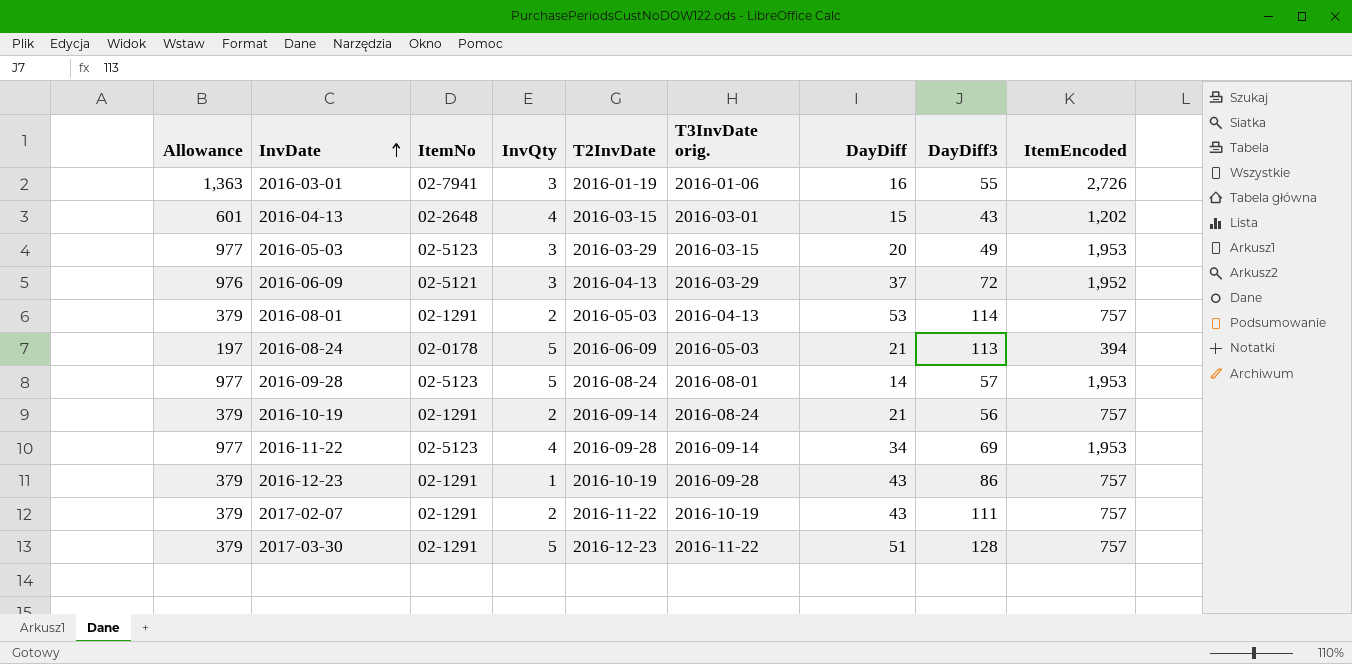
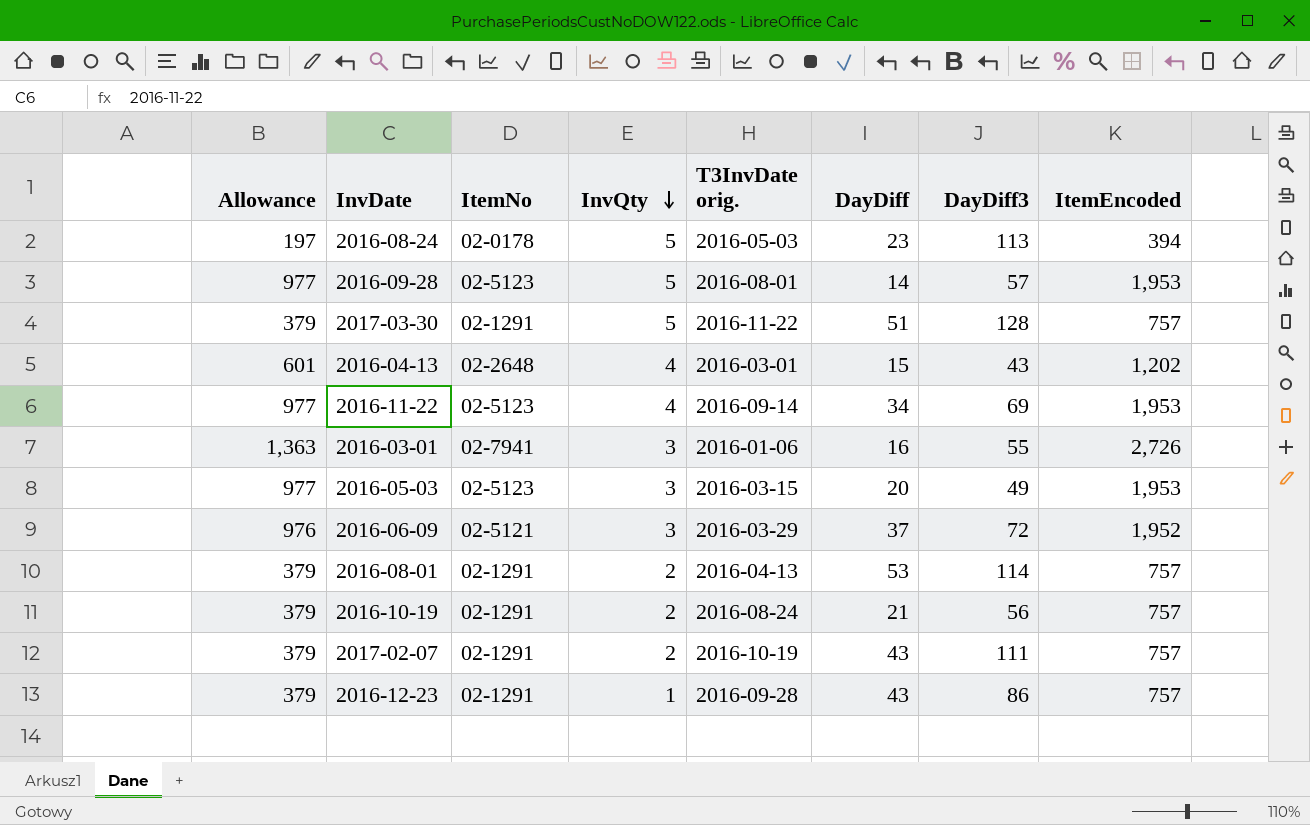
row order: InvDate ascending -> InvQty descending
column T2InvDate | position: 5 -> none
2016-08-24 | DayDiff: 21 -> 23

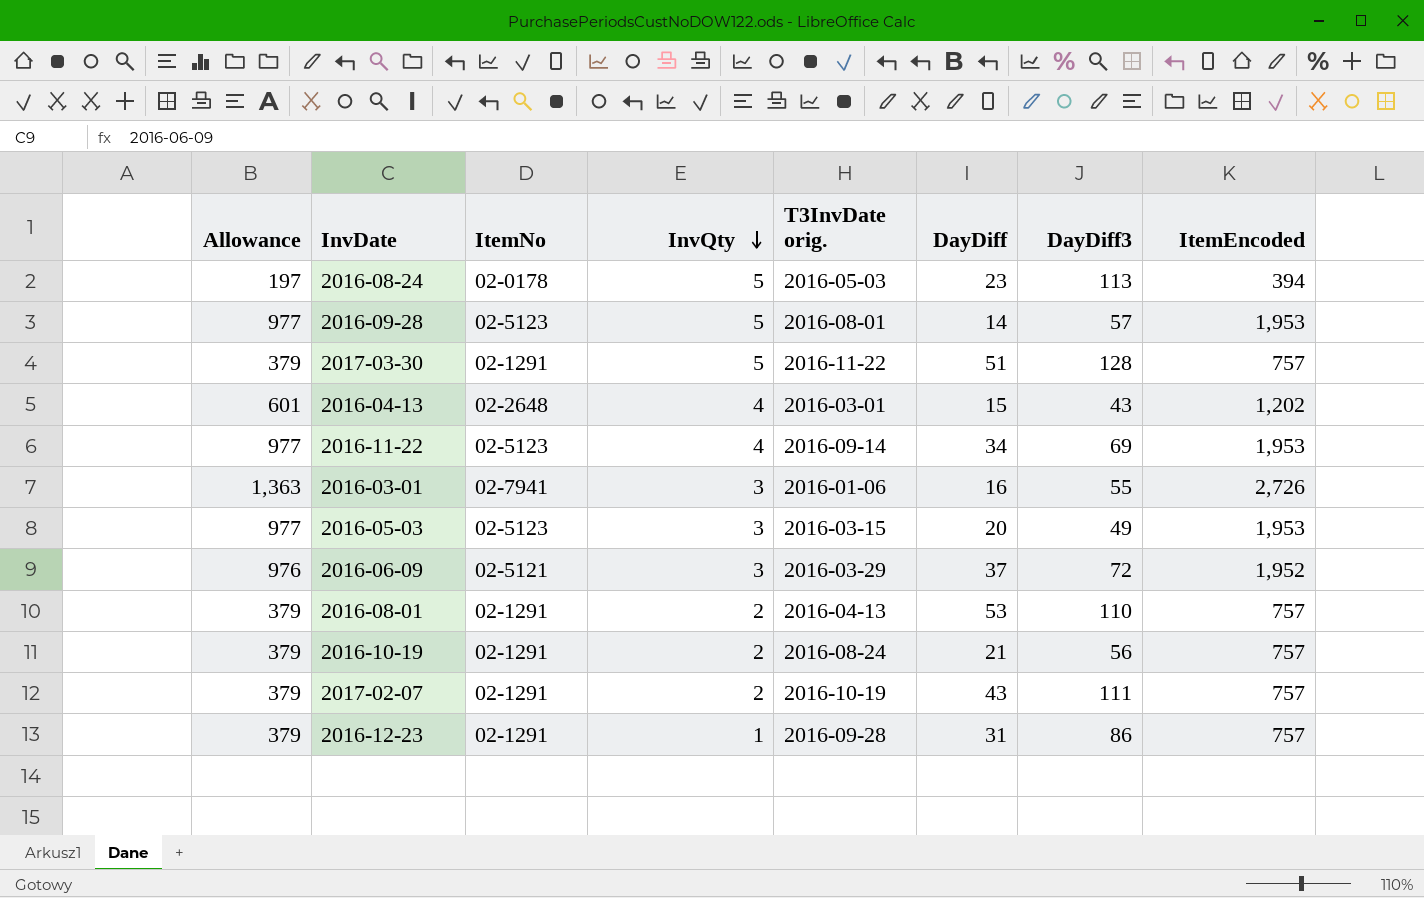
2016-08-01 | DayDiff3: 114 -> 110
2016-12-23 | DayDiff: 43 -> 31

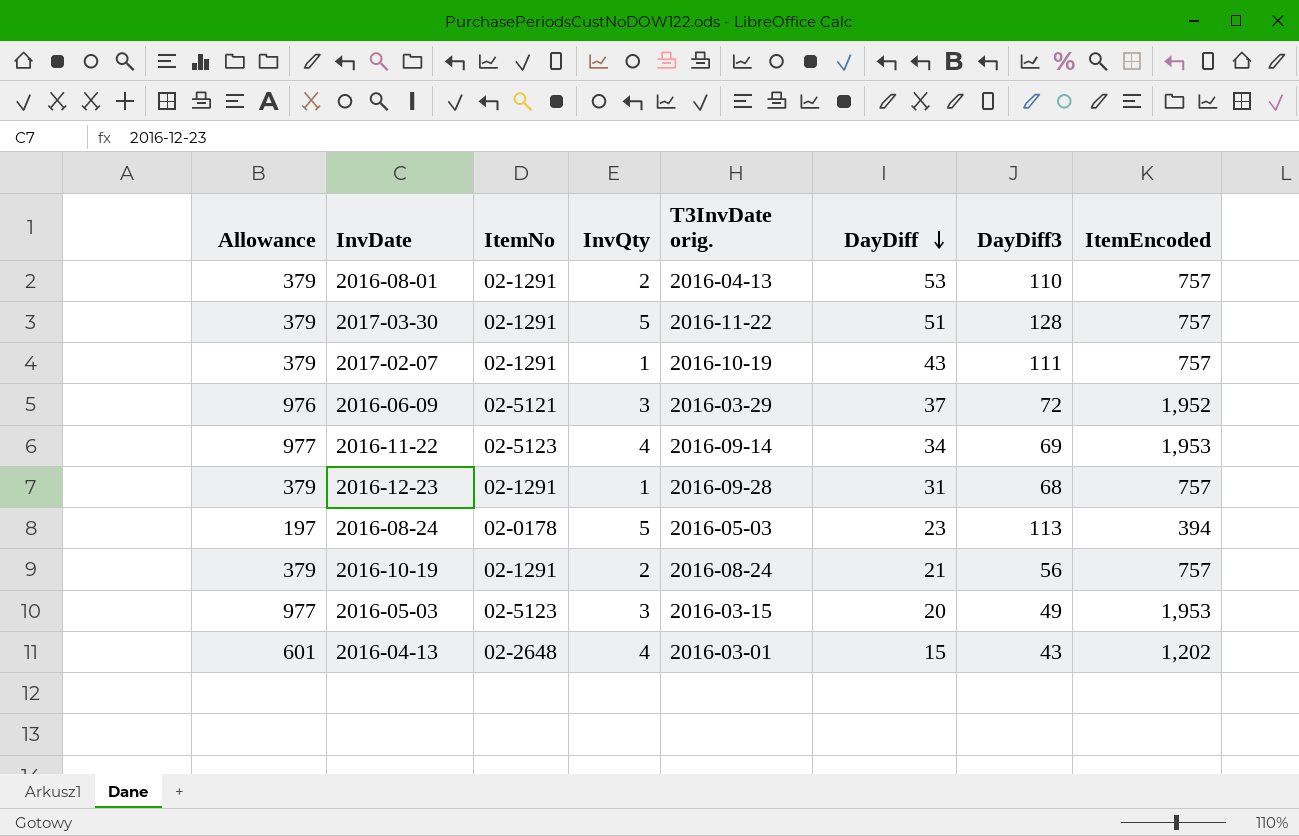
row order: InvQty descending -> DayDiff descending
row 2016-09-28: 977 | 02-5123 | 5 | 2016-08-01 | 14 | 57 | 1,953 -> none
row 2016-03-01: 1,363 | 02-7941 | 3 | 2016-01-06 | 16 | 55 | 2,726 -> none
2017-02-07 | InvQty: 2 -> 1
2016-12-23 | DayDiff3: 86 -> 68

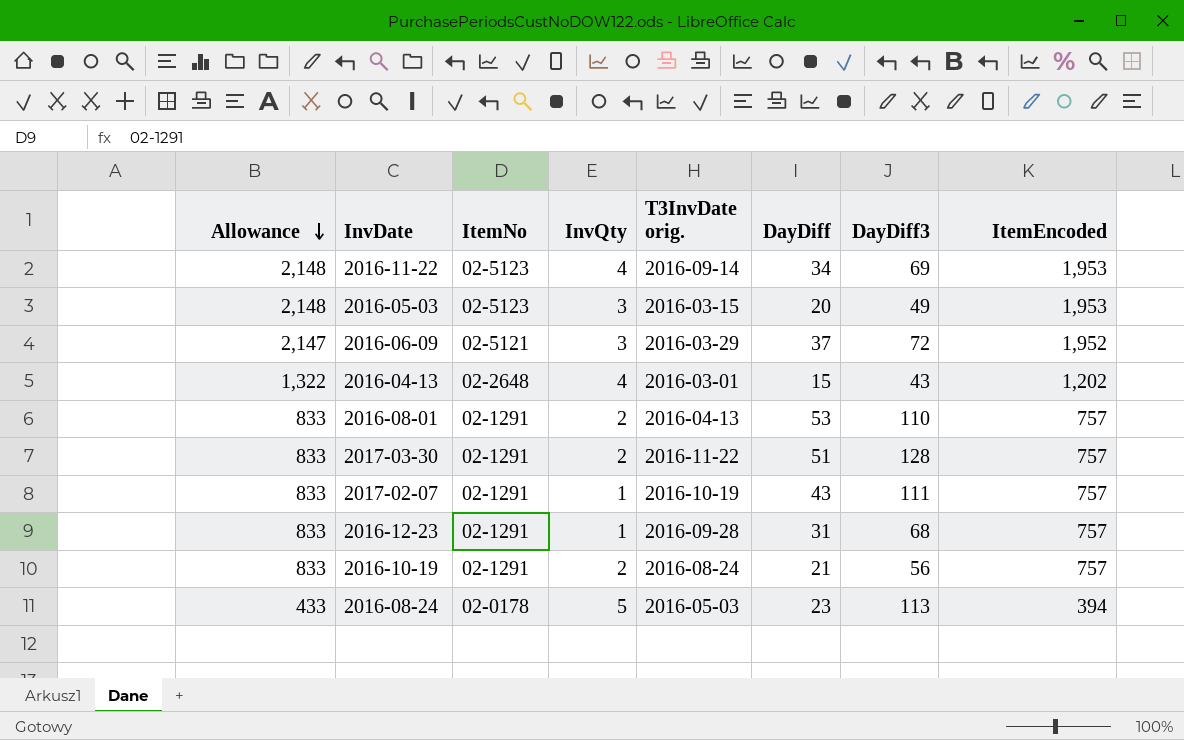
row order: DayDiff descending -> Allowance descending
column Allowance | formula: [ItemEncoded] * 0.5 -> [ItemEncoded] * 1.1
2017-03-30 | InvQty: 5 -> 2

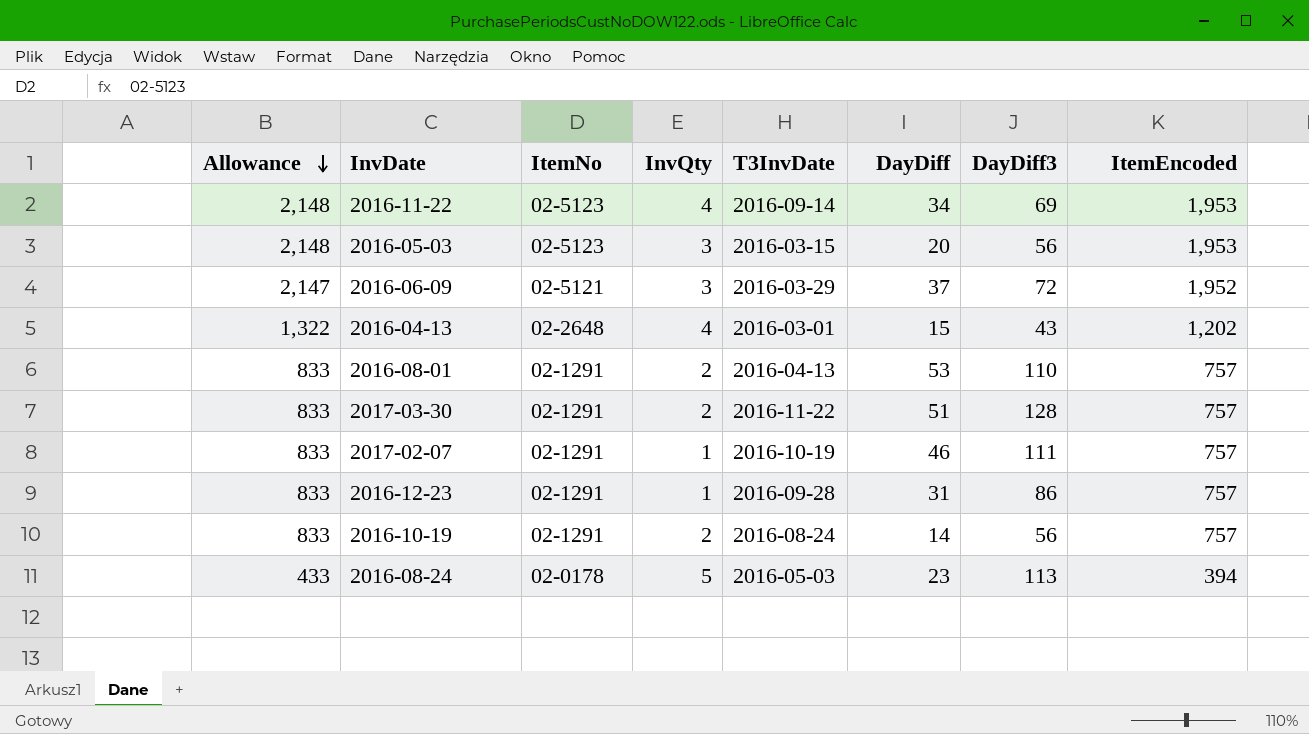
column name: T3InvDate orig. -> T3InvDate
2016-05-03 | DayDiff3: 49 -> 56
2017-02-07 | DayDiff: 43 -> 46
2016-12-23 | DayDiff3: 68 -> 86
2016-10-19 | DayDiff: 21 -> 14

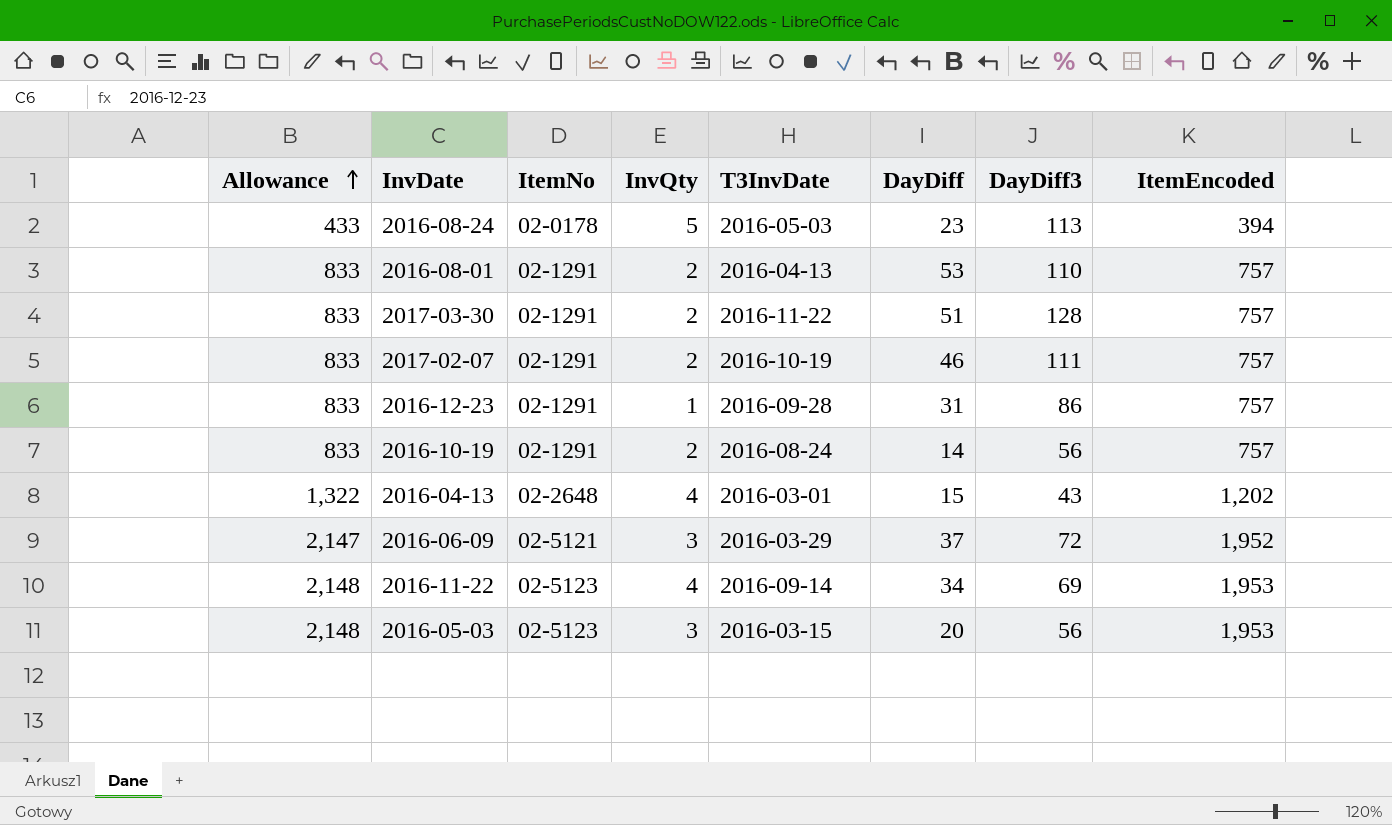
row order: Allowance descending -> Allowance ascending
2017-02-07 | InvQty: 1 -> 2

